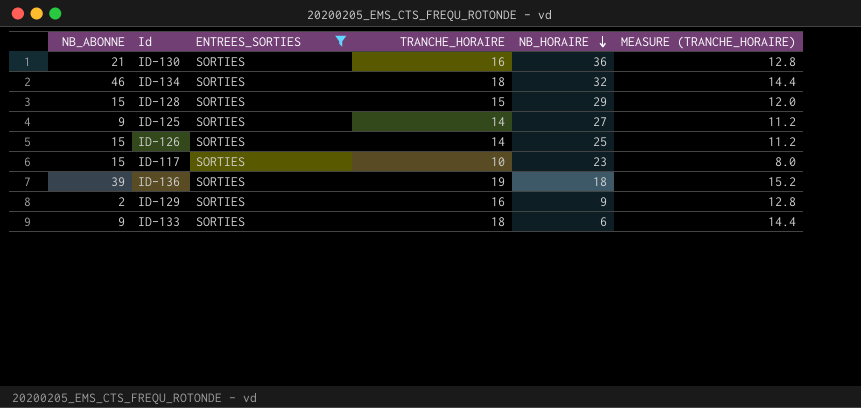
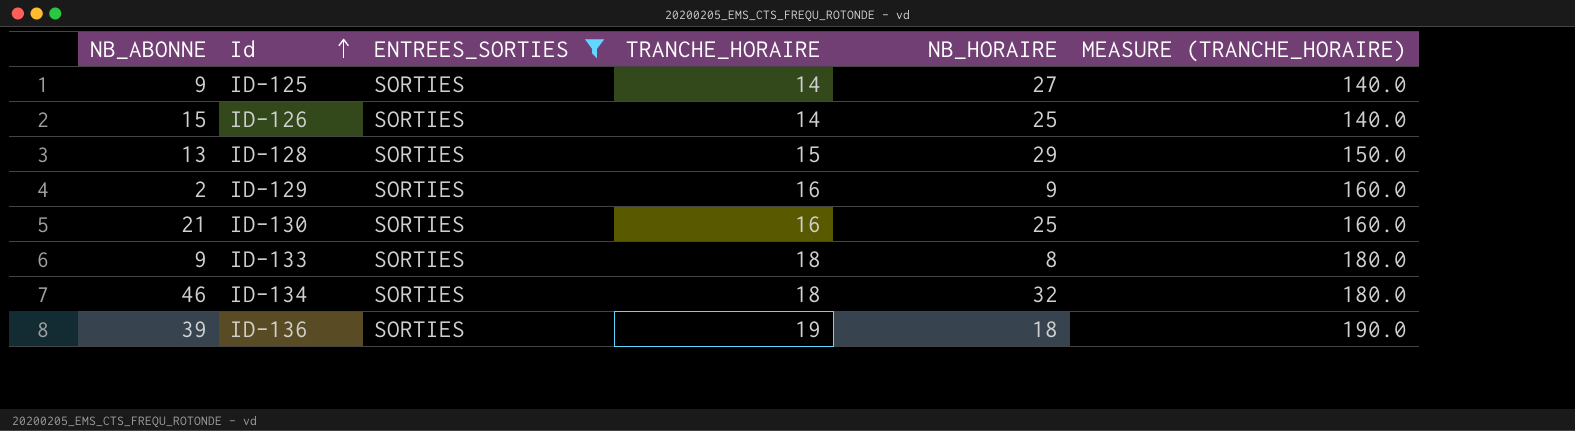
row order: NB_HORAIRE descending -> Id ascending
column MEASURE (TRANCHE_HORAIRE) | formula: [TRANCHE_HORAIRE] * 0.8 -> [TRANCHE_HORAIRE] * 10
row ID-117: 15 | SORTIES | 10 | 23 | 8.0 -> none
ID-128 | NB_ABONNE: 15 -> 13
ID-130 | NB_HORAIRE: 36 -> 25
ID-133 | NB_HORAIRE: 6 -> 8

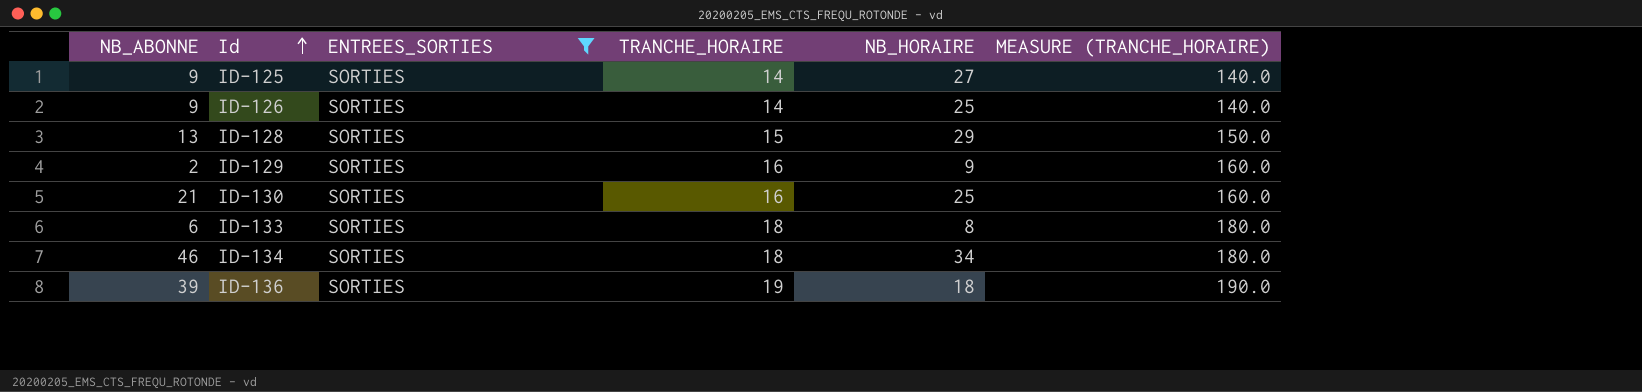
ID-126 | NB_ABONNE: 15 -> 9
ID-133 | NB_ABONNE: 9 -> 6
ID-134 | NB_HORAIRE: 32 -> 34

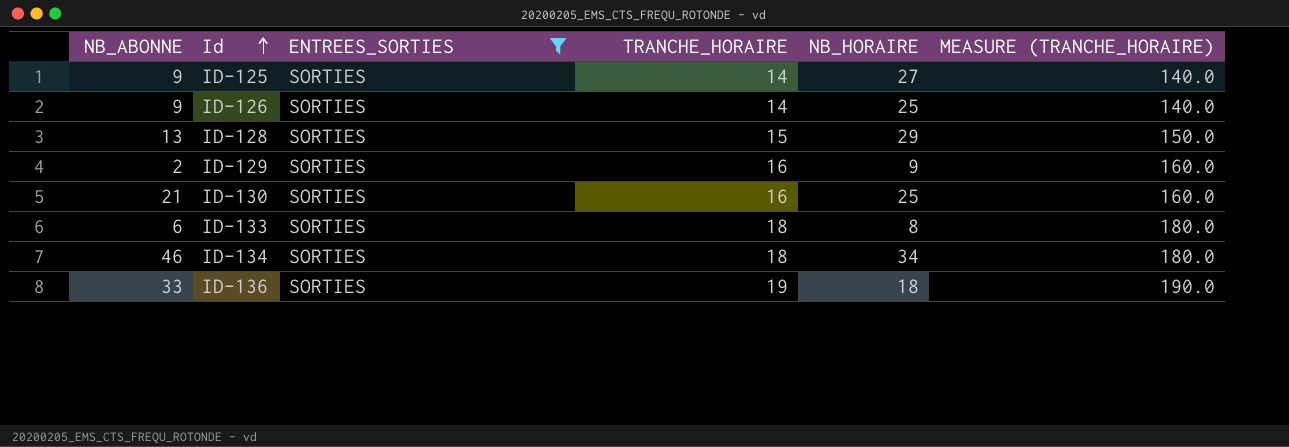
ID-136 | NB_ABONNE: 39 -> 33

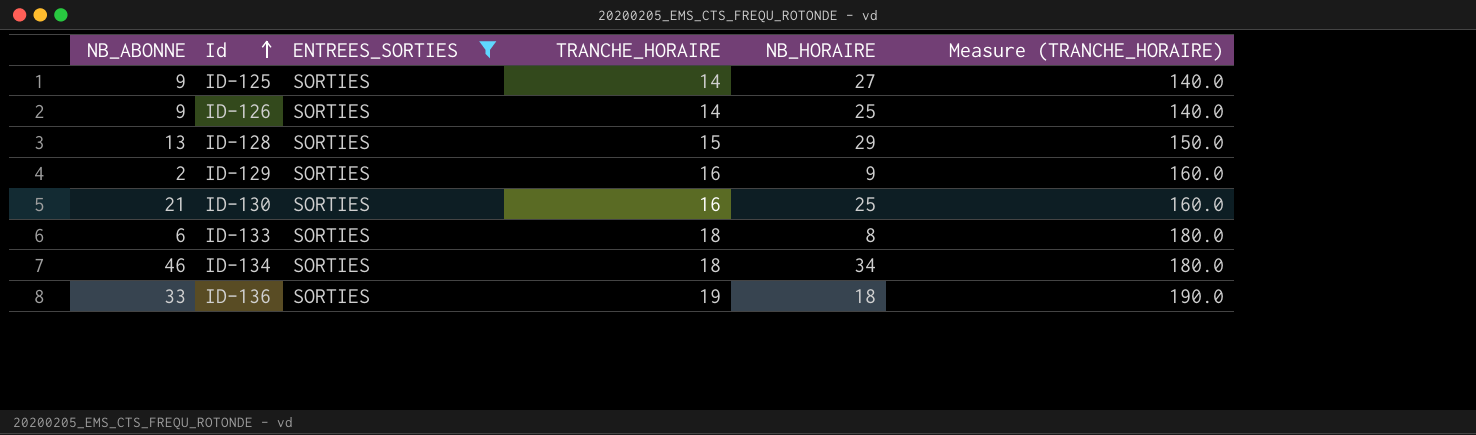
column name: MEASURE (TRANCHE_HORAIRE) -> Measure (TRANCHE_HORAIRE)

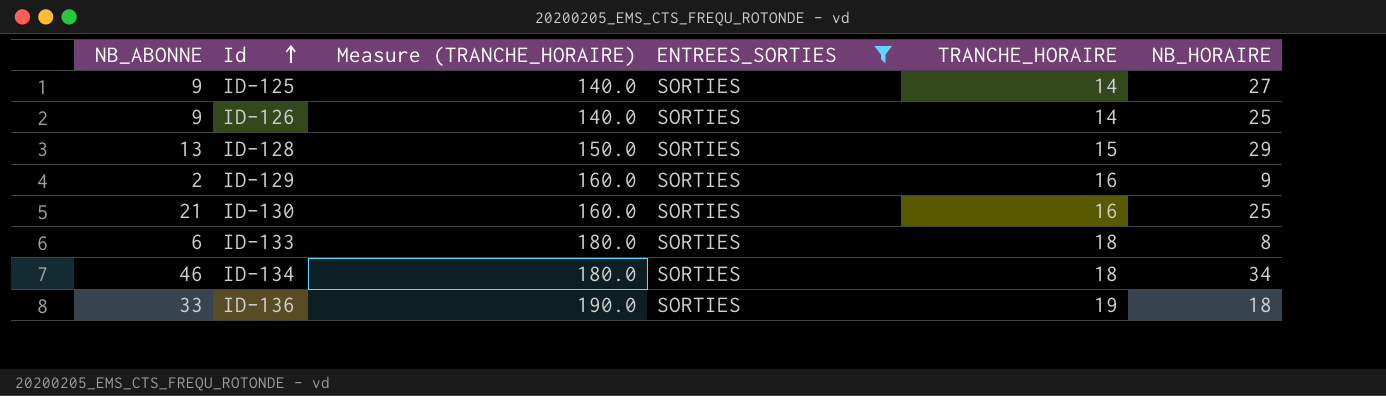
column Measure (TRANCHE_HORAIRE) | position: 6 -> 3

